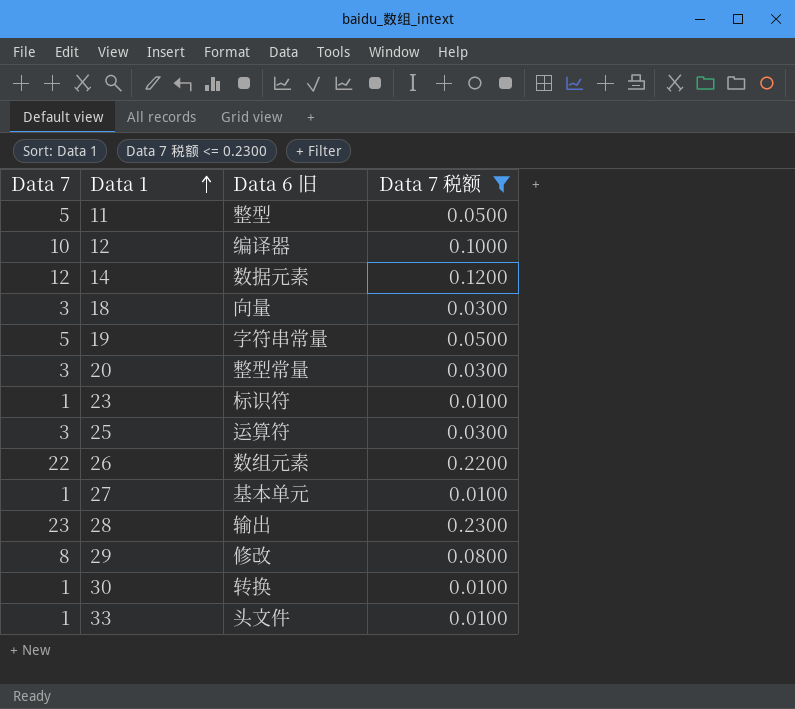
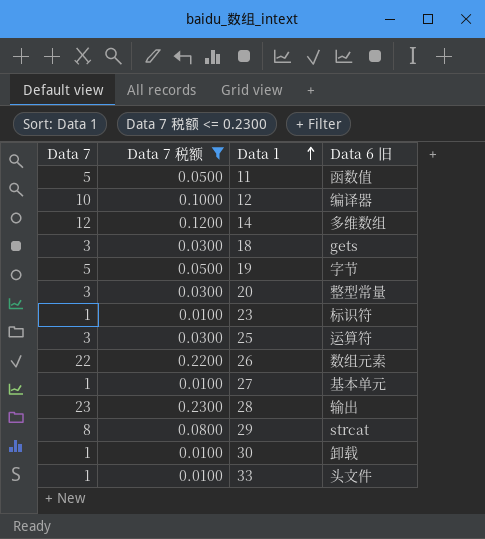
column Data 7 税额 | position: 4 -> 2
11 | Data 6 旧: 整型 -> 函数值
14 | Data 6 旧: 数据元素 -> 多维数组
18 | Data 6 旧: 向量 -> gets
19 | Data 6 旧: 字符串常量 -> 字节
29 | Data 6 旧: 修改 -> strcat
30 | Data 6 旧: 转换 -> 卸载

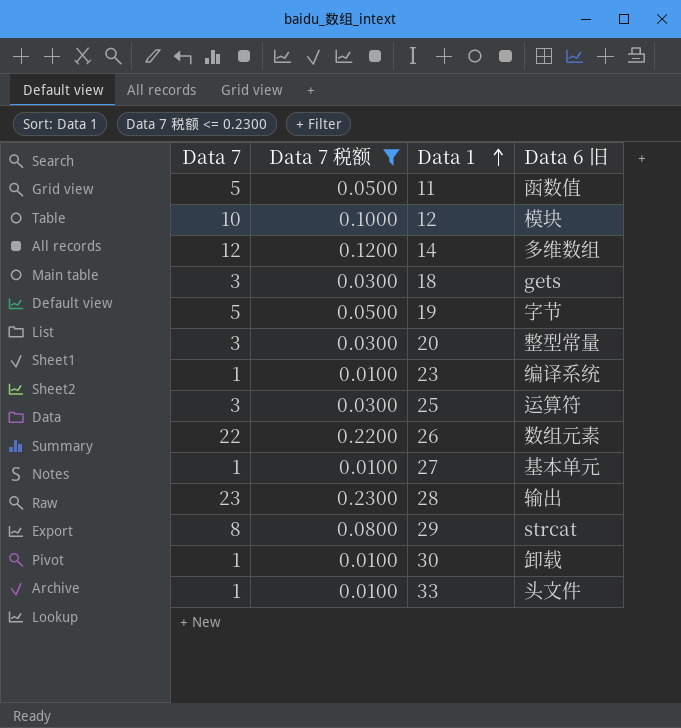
12 | Data 6 旧: 编译器 -> 模块
23 | Data 6 旧: 标识符 -> 编译系统

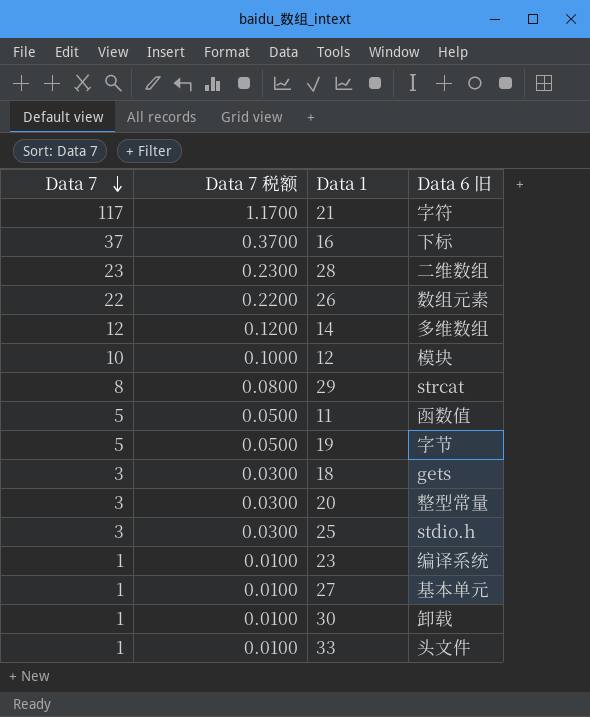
filter: Data 7 税额 <= 0.2300 -> none
row order: Data 1 ascending -> Data 7 descending
28 | Data 6 旧: 输出 -> 二维数组
25 | Data 6 旧: 运算符 -> stdio.h

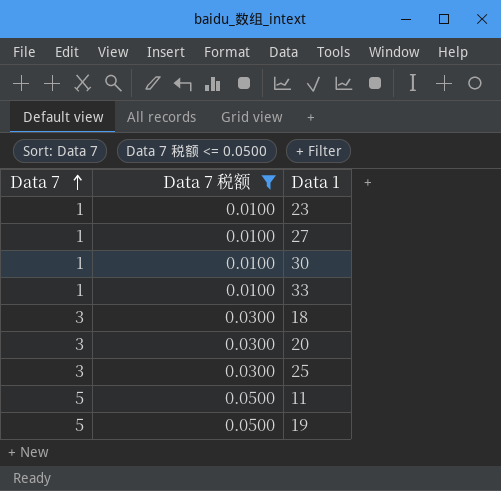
filter: none -> Data 7 税额 <= 0.0500
row order: Data 7 descending -> Data 7 ascending
column Data 6 旧 | position: 4 -> none

